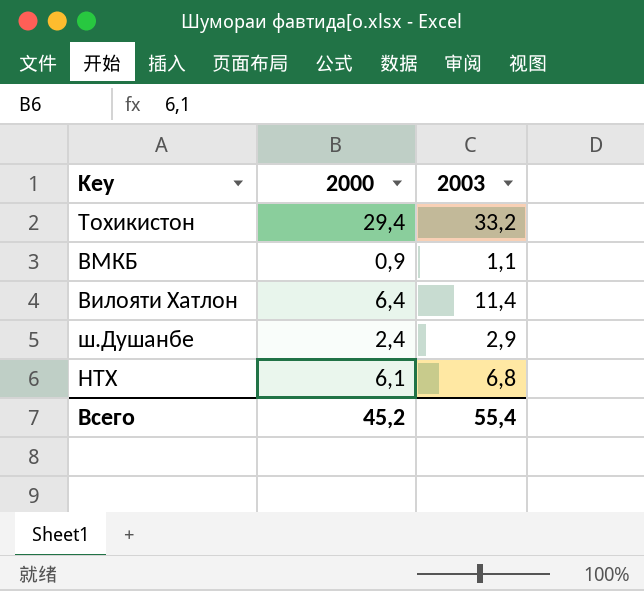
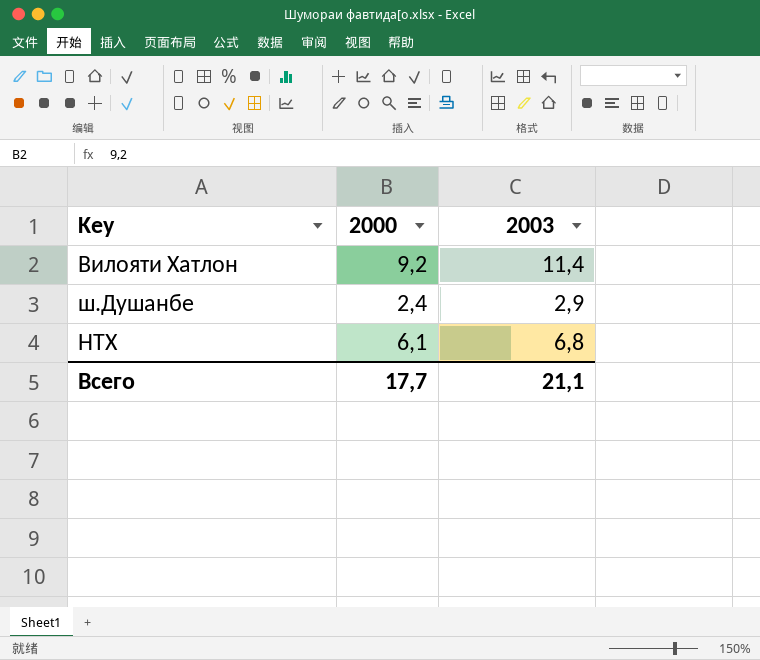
row Тоxикистон: 29,4 | 33,2 -> none
row ВМКБ: 0,9 | 1,1 -> none
Вилояти Хатлон | 2000: 6,4 -> 9,2
Всего | 2000: 45,2 -> 17,7
Всего | 2003: 55,4 -> 21,1

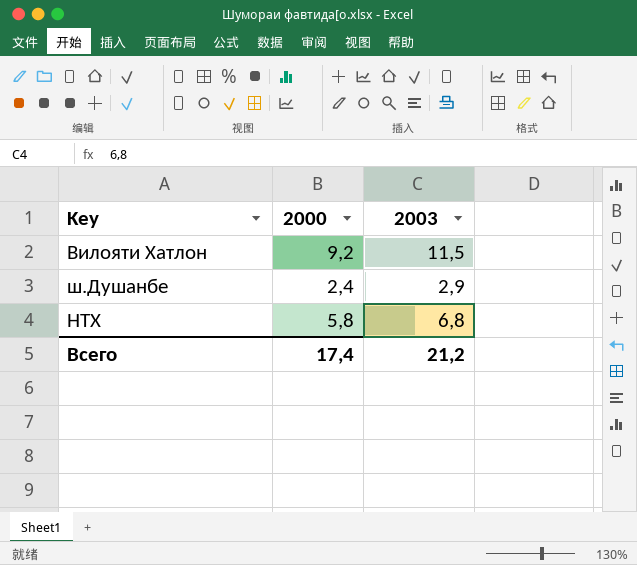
Вилояти Хатлон | 2003: 11,4 -> 11,5
НТX | 2000: 6,1 -> 5,8
Всего | 2000: 17,7 -> 17,4
Всего | 2003: 21,1 -> 21,2

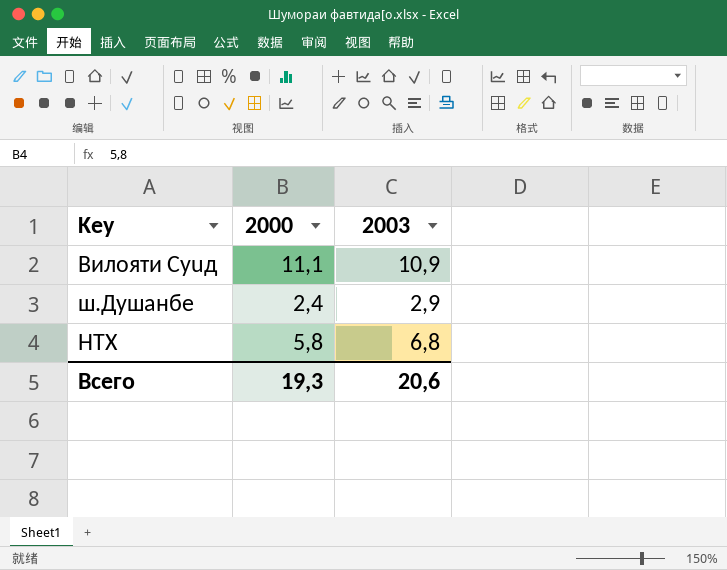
row Вилояти Хатлон: 9,2 | 11,5 -> none
row Вилояти Суuд: none -> 11,1 | 10,9
Всего | 2000: 17,4 -> 19,3
Всего | 2003: 21,2 -> 20,6

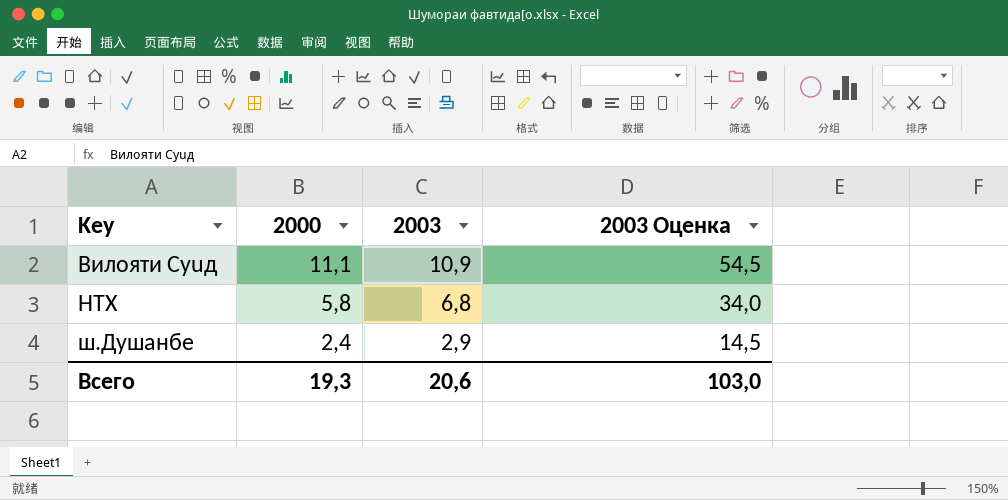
row order: none -> Key ascending
column 2003 Оценка | formula: none -> [2003] * 5

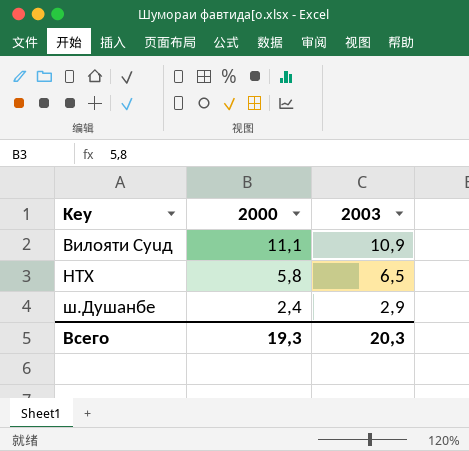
column 2003 Оценка | formula: [2003] * 5 -> none
НТX | 2003: 6,8 -> 6,5
Всего | 2003: 20,6 -> 20,3

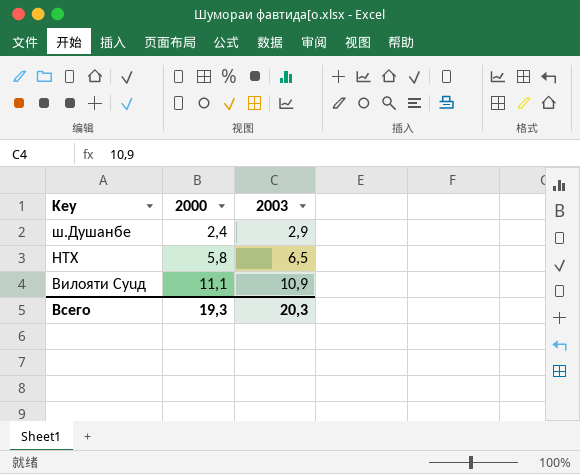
row order: Key ascending -> Key descending

